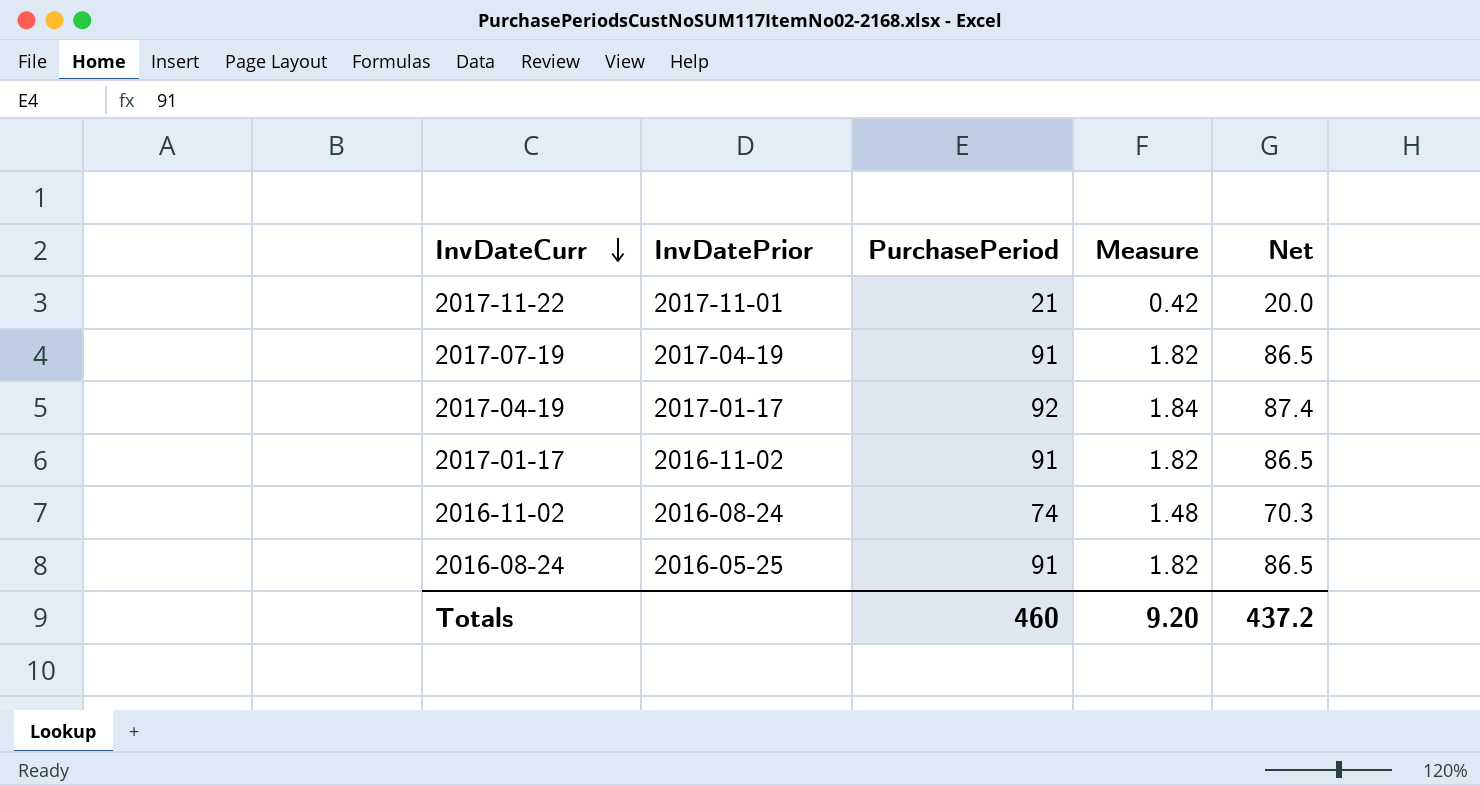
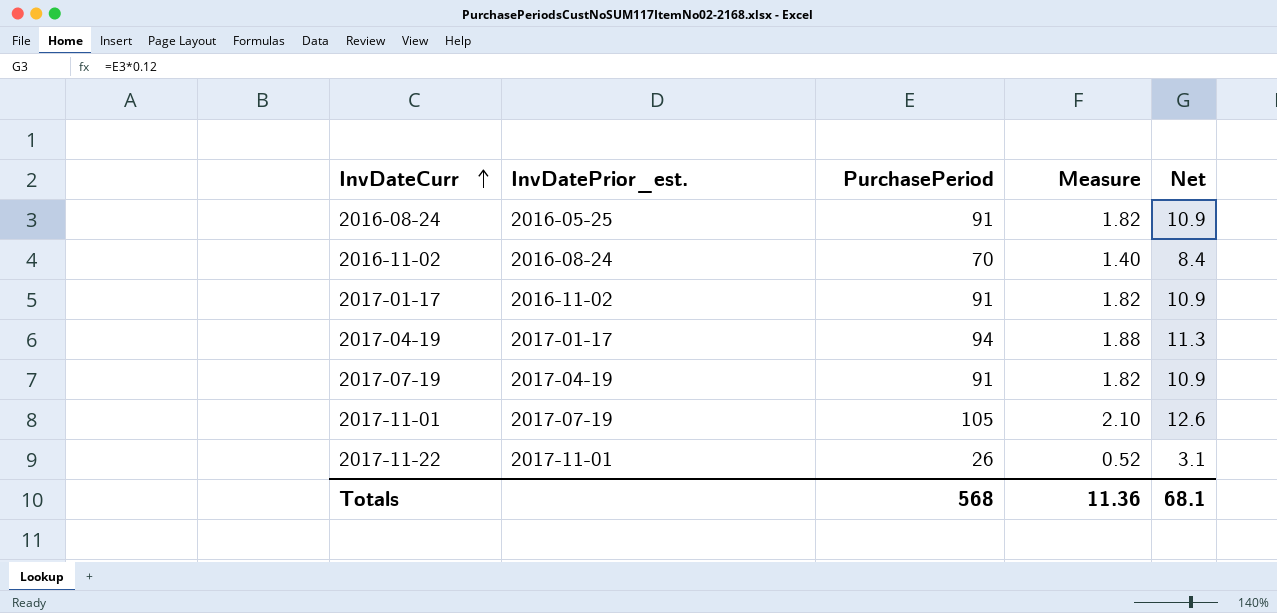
row order: InvDateCurr descending -> InvDateCurr ascending
column name: InvDatePrior -> InvDatePrior_est.
column Net | formula: [PurchasePeriod] * 0.95 -> [PurchasePeriod] * 0.12
2016-11-02 | PurchasePeriod: 74 -> 70
2016-11-02 | Measure: 1.48 -> 1.40
2017-04-19 | PurchasePeriod: 92 -> 94
2017-04-19 | Measure: 1.84 -> 1.88
row 2017-11-01: none -> 2017-07-19 | 105 | 2.10 | 12.6
2017-11-22 | PurchasePeriod: 21 -> 26
2017-11-22 | Measure: 0.42 -> 0.52
Totals | PurchasePeriod: 460 -> 568
Totals | Measure: 9.20 -> 11.36
Totals | Net: 437.2 -> 68.1

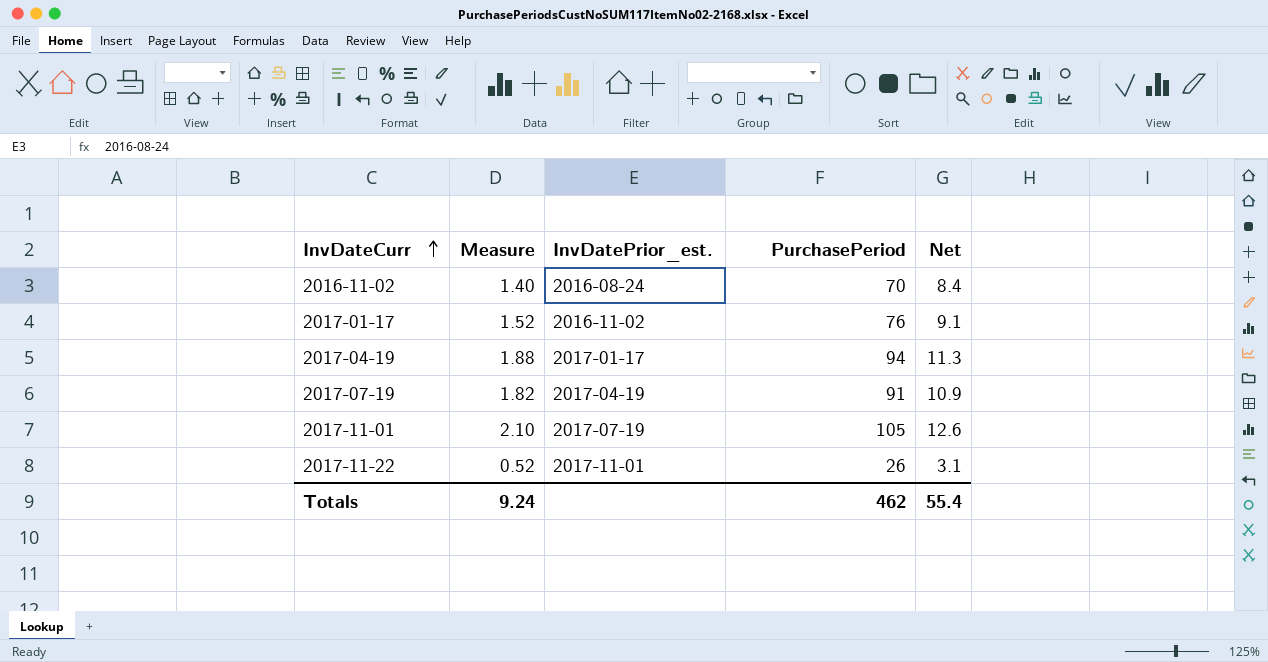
column Measure | position: 4 -> 2
row 2016-08-24: 2016-05-25 | 91 | 1.82 | 10.9 -> none
2017-01-17 | Measure: 1.82 -> 1.52
2017-01-17 | PurchasePeriod: 91 -> 76
2017-01-17 | Net: 10.9 -> 9.1
Totals | Measure: 11.36 -> 9.24
Totals | PurchasePeriod: 568 -> 462
Totals | Net: 68.1 -> 55.4

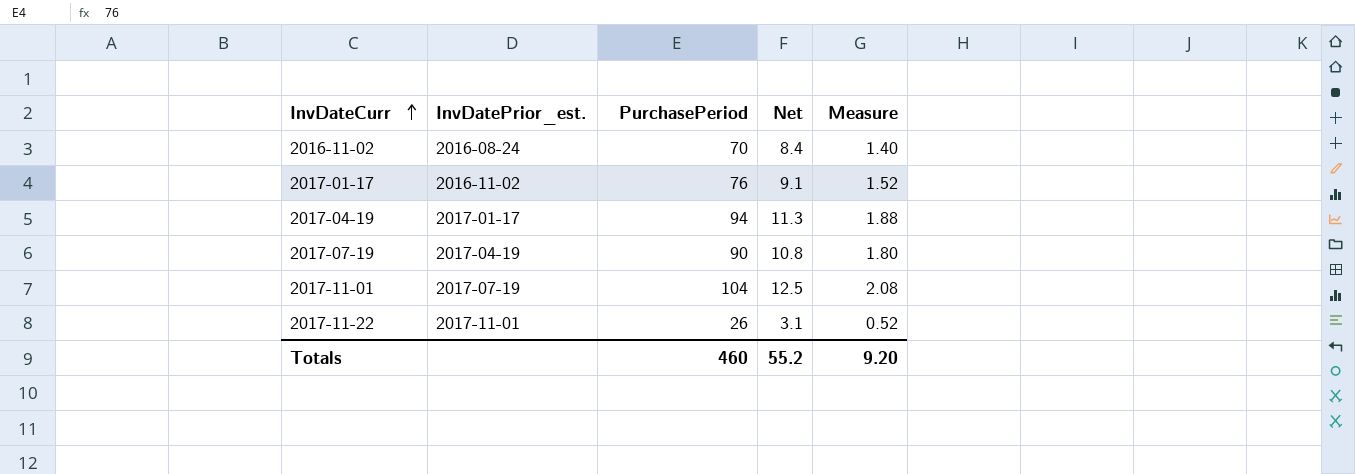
column Measure | position: 2 -> 5
2017-07-19 | PurchasePeriod: 91 -> 90
2017-07-19 | Net: 10.9 -> 10.8
2017-07-19 | Measure: 1.82 -> 1.80
2017-11-01 | PurchasePeriod: 105 -> 104
2017-11-01 | Net: 12.6 -> 12.5
2017-11-01 | Measure: 2.10 -> 2.08
Totals | PurchasePeriod: 462 -> 460
Totals | Net: 55.4 -> 55.2
Totals | Measure: 9.24 -> 9.20

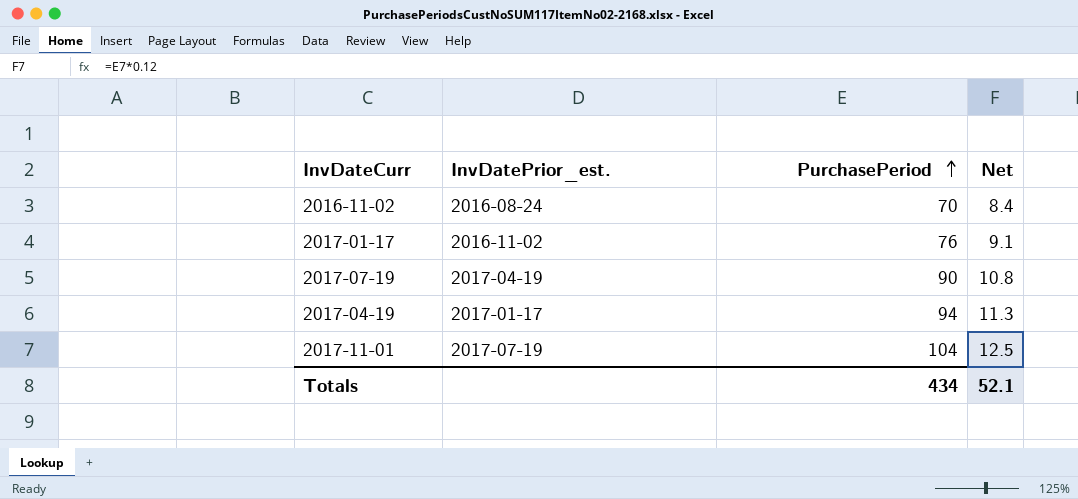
row order: InvDateCurr ascending -> PurchasePeriod ascending
column Measure | formula: [PurchasePeriod] * 0.02 -> none
row 2017-11-22: 2017-11-01 | 26 | 3.1 | 0.52 -> none
Totals | PurchasePeriod: 460 -> 434
Totals | Net: 55.2 -> 52.1

